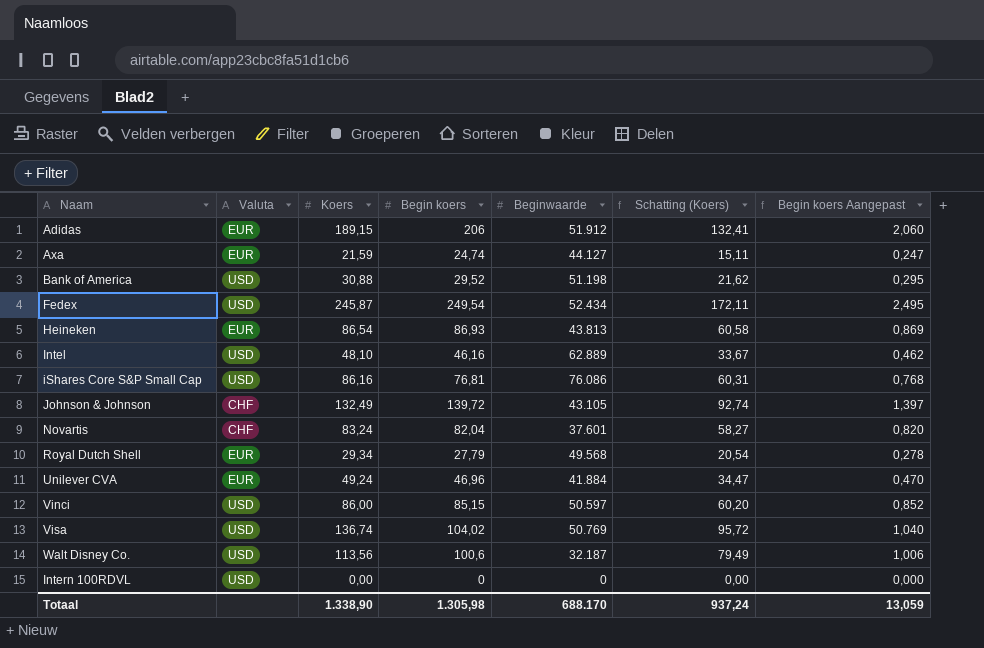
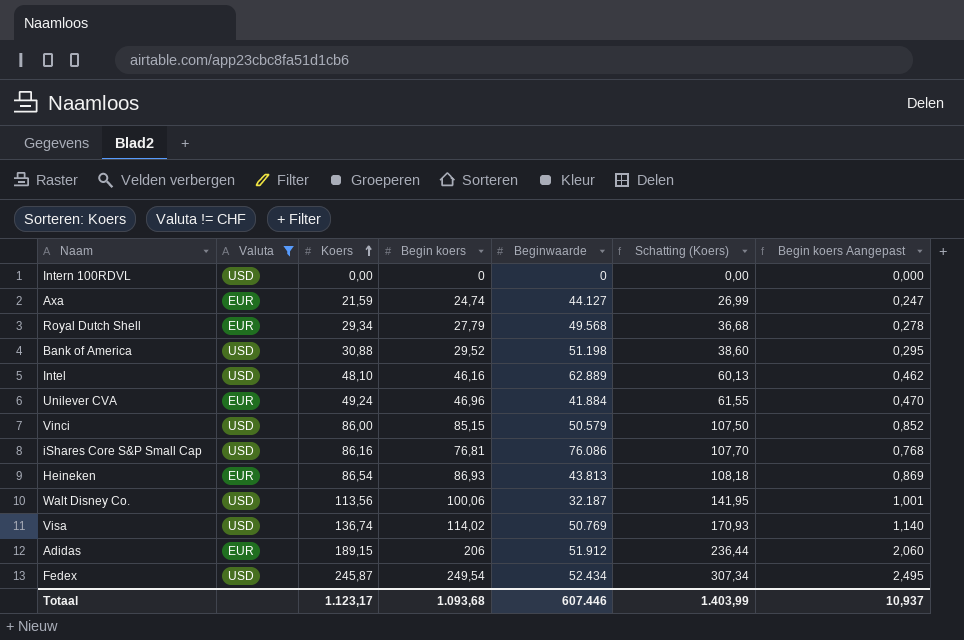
filter: none -> Valuta != CHF
row order: none -> Koers ascending
column Schatting (Koers) | formula: [Koers] * 0,7 -> [Koers] * 1,25
Vinci | Beginwaarde: 50.597 -> 50.579
Walt Disney Co. | Begin koers: 100,6 -> 100,06
Walt Disney Co. | Begin koers Aangepast: 1,006 -> 1,001
Visa | Begin koers: 104,02 -> 114,02
Visa | Begin koers Aangepast: 1,040 -> 1,140
Totaal | Koers: 1.338,90 -> 1.123,17
Totaal | Begin koers: 1.305,98 -> 1.093,68
Totaal | Beginwaarde: 688.170 -> 607.446
Totaal | Schatting (Koers): 937,24 -> 1.403,99
Totaal | Begin koers Aangepast: 13,059 -> 10,937

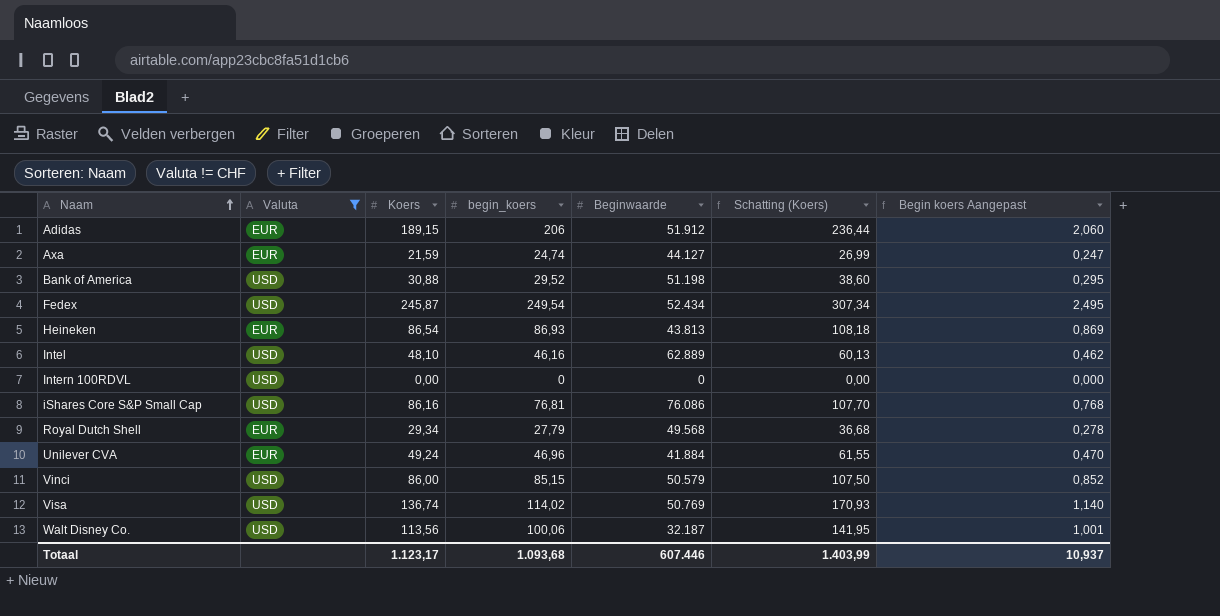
row order: Koers ascending -> Naam ascending
column name: Begin koers -> begin_koers

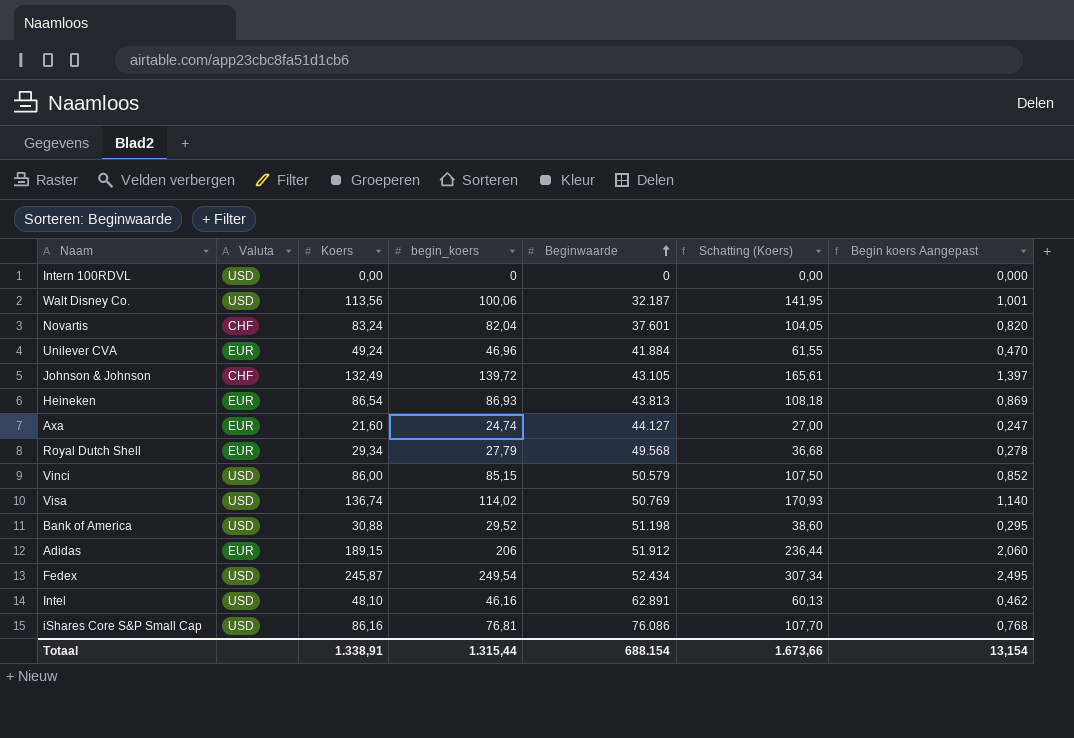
filter: Valuta != CHF -> none
row order: Naam ascending -> Beginwaarde ascending
Axa | Koers: 21,59 -> 21,60
Axa | Schatting (Koers): 26,99 -> 27,00
Intel | Beginwaarde: 62.889 -> 62.891
Totaal | Koers: 1.123,17 -> 1.338,91
Totaal | begin_koers: 1.093,68 -> 1.315,44
Totaal | Beginwaarde: 607.446 -> 688.154
Totaal | Schatting (Koers): 1.403,99 -> 1.673,66
Totaal | Begin koers Aangepast: 10,937 -> 13,154

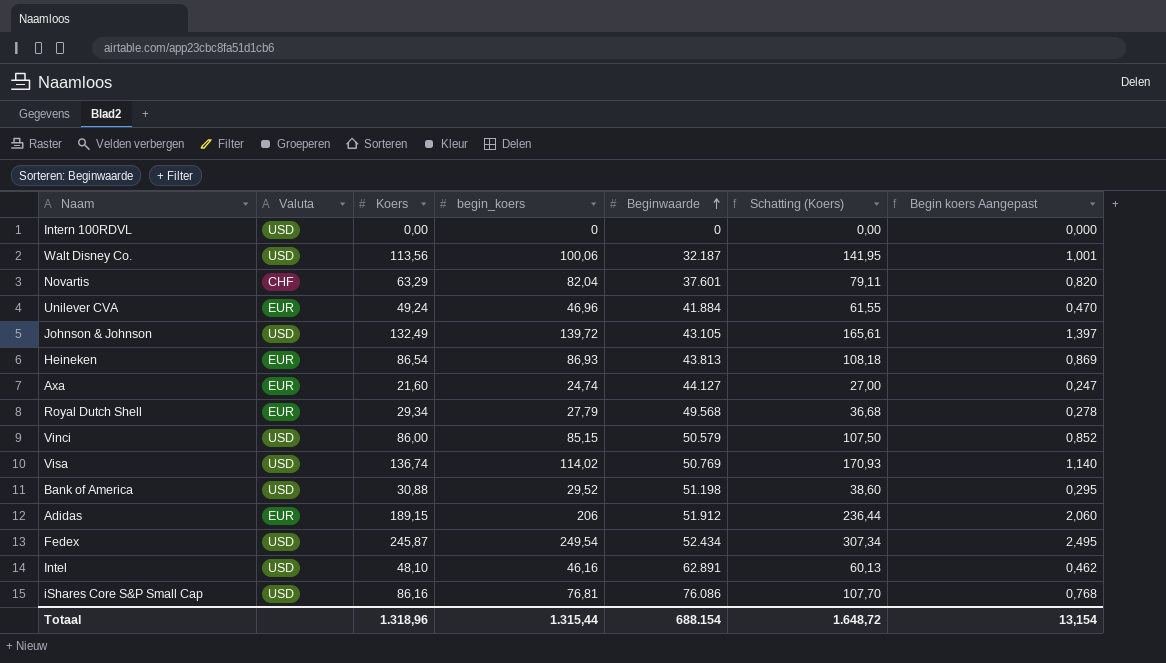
Novartis | Koers: 83,24 -> 63,29
Novartis | Schatting (Koers): 104,05 -> 79,11
Johnson & Johnson | Valuta: CHF -> USD
Totaal | Koers: 1.338,91 -> 1.318,96
Totaal | Schatting (Koers): 1.673,66 -> 1.648,72

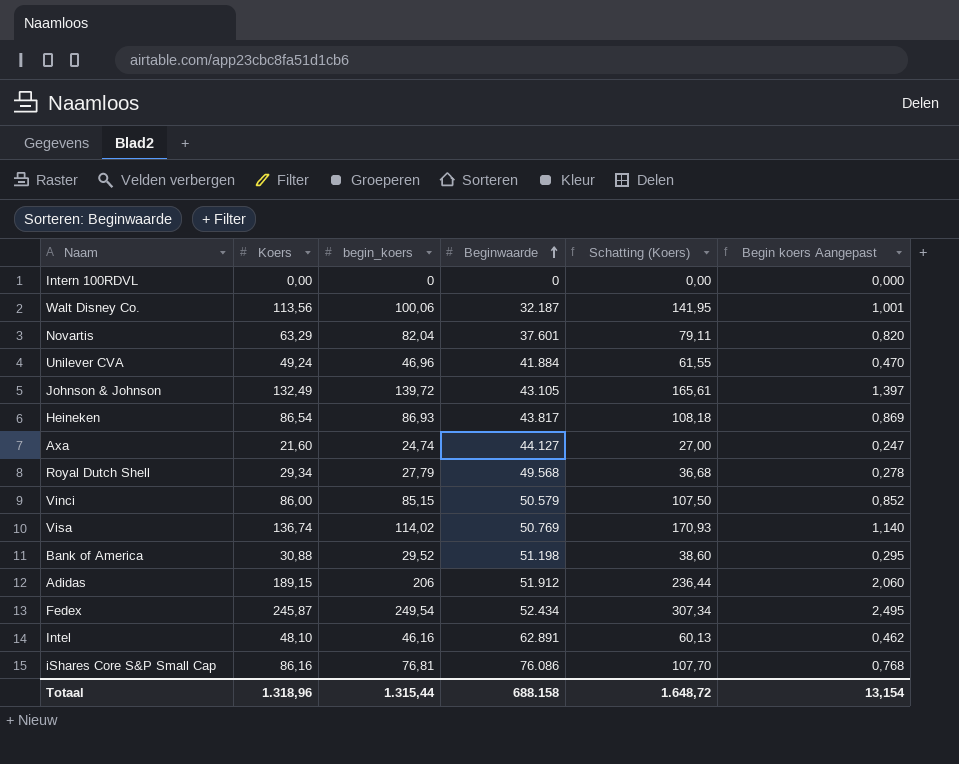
column Valuta | position: 2 -> none
Heineken | Beginwaarde: 43.813 -> 43.817
Totaal | Beginwaarde: 688.154 -> 688.158

